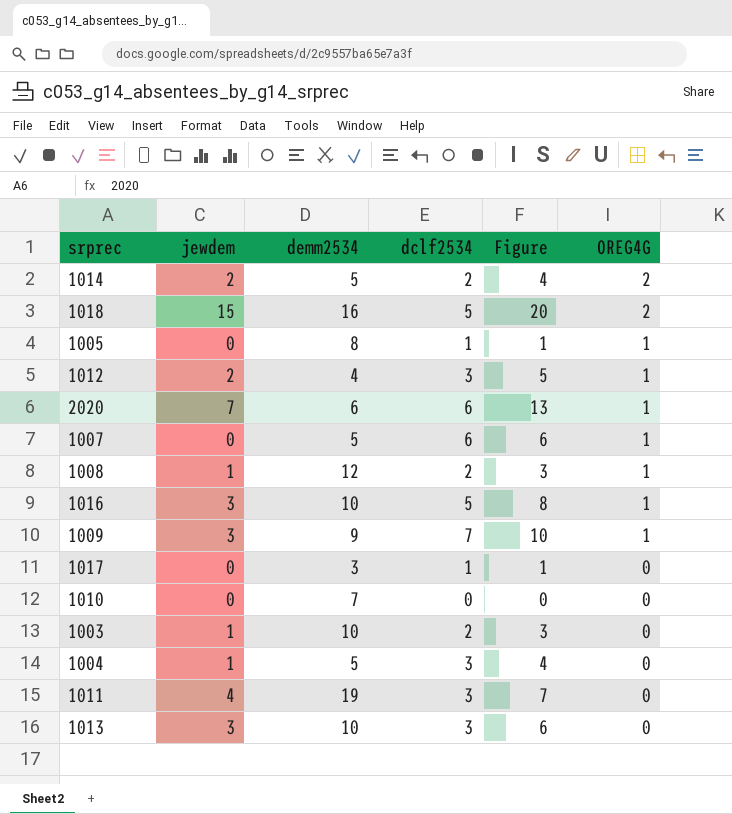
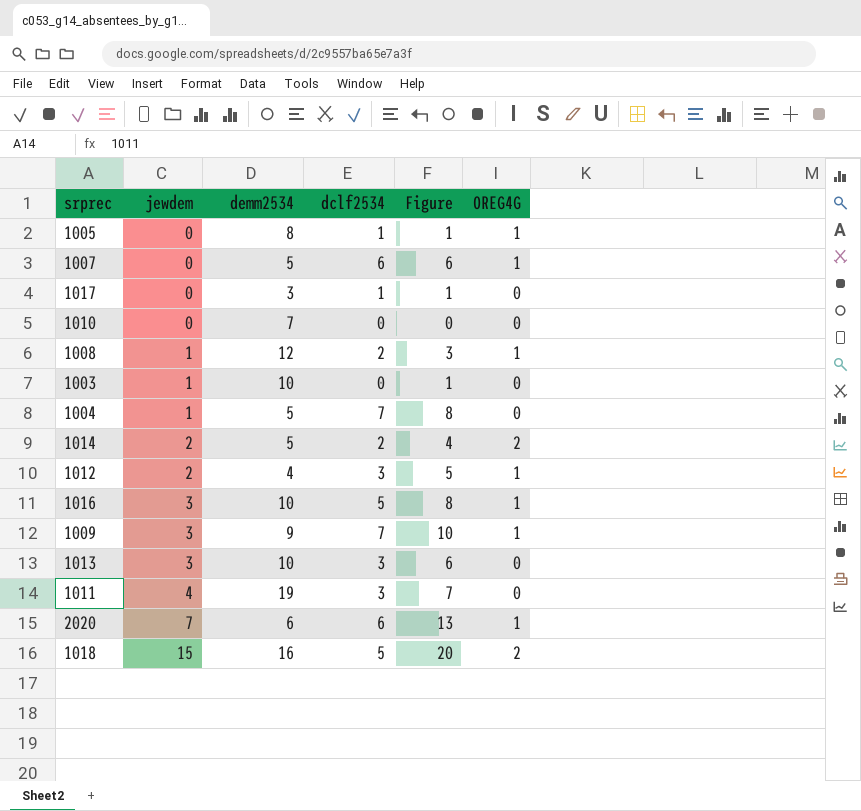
row order: OREG4G descending -> jewdem ascending
1003 | dclf2534: 2 -> 0
1003 | Figure: 3 -> 1
1004 | dclf2534: 3 -> 7
1004 | Figure: 4 -> 8

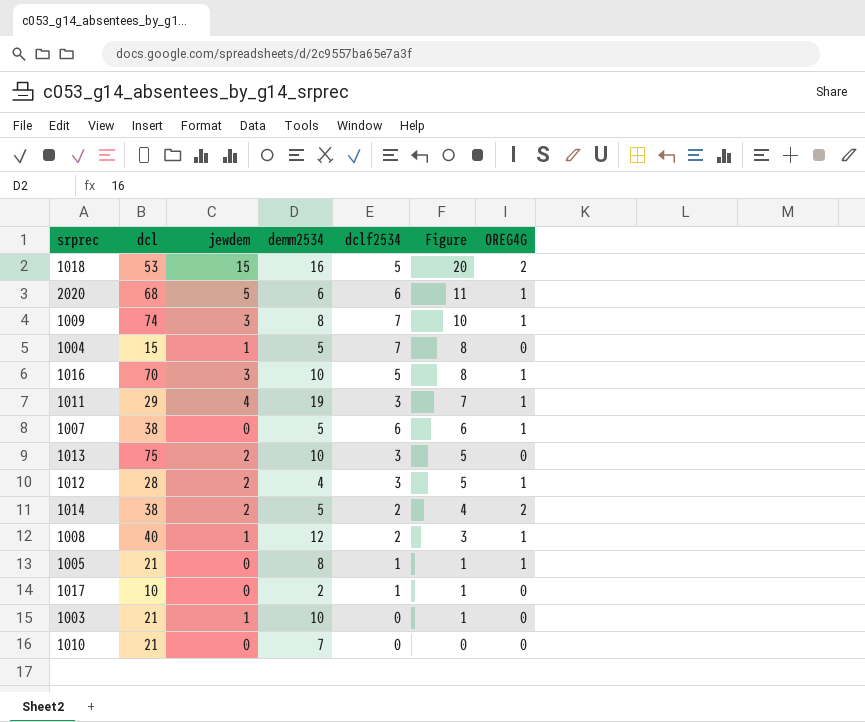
row order: jewdem ascending -> Figure descending
column dcl | position: none -> 2
2020 | jewdem: 7 -> 5
2020 | Figure: 13 -> 11
1009 | demm2534: 9 -> 8
1011 | OREG4G: 0 -> 1
1013 | jewdem: 3 -> 2
1013 | Figure: 6 -> 5
1017 | demm2534: 3 -> 2

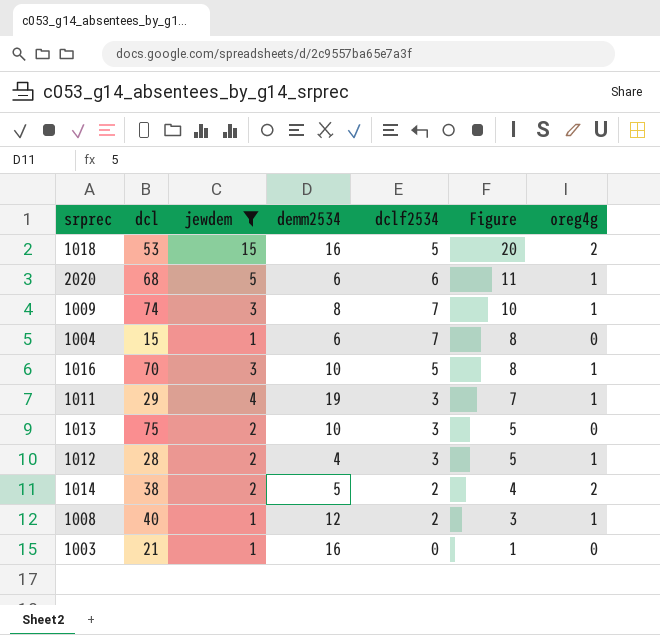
filter: none -> jewdem != 0
column name: OREG4G -> oreg4g
1004 | demm2534: 5 -> 6
1003 | demm2534: 10 -> 16

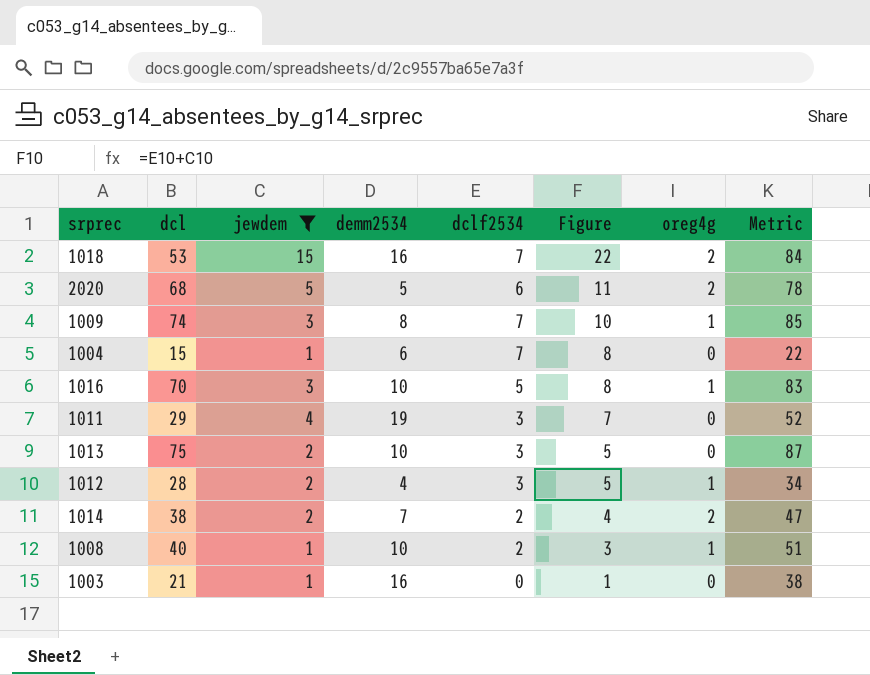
column Metric | formula: none -> [dcl] + [jewdem] + [demm2534]
1018 | dclf2534: 5 -> 7
1018 | Figure: 20 -> 22
2020 | demm2534: 6 -> 5
2020 | oreg4g: 1 -> 2
1011 | oreg4g: 1 -> 0
1014 | demm2534: 5 -> 7
1008 | demm2534: 12 -> 10

